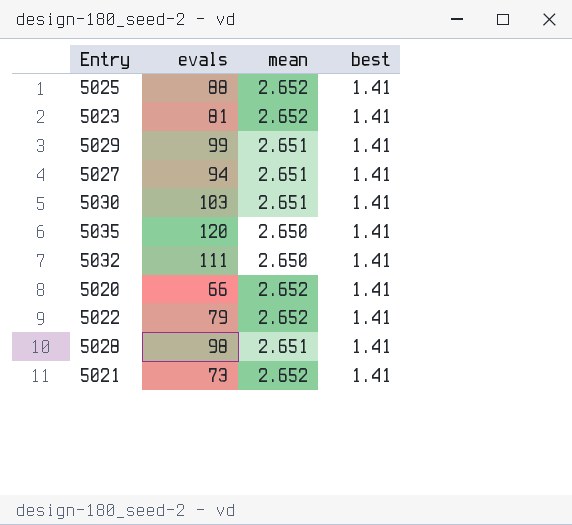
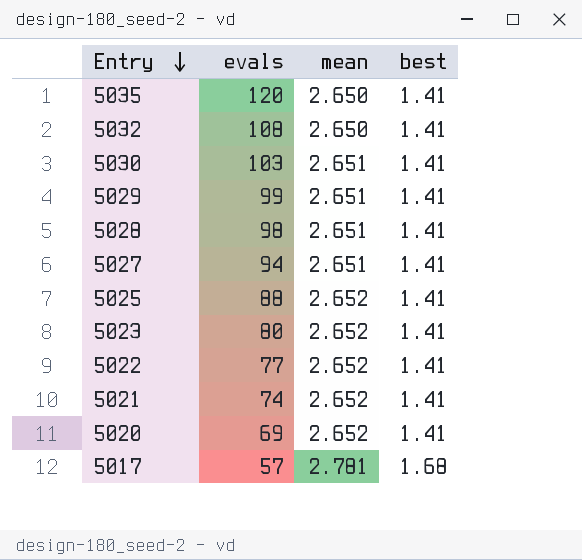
row order: none -> Entry descending
5032 | evals: 111 -> 108
5023 | evals: 81 -> 80
5022 | evals: 79 -> 77
5021 | evals: 73 -> 74
5020 | evals: 66 -> 69
row 5017: none -> 57 | 2.781 | 1.68

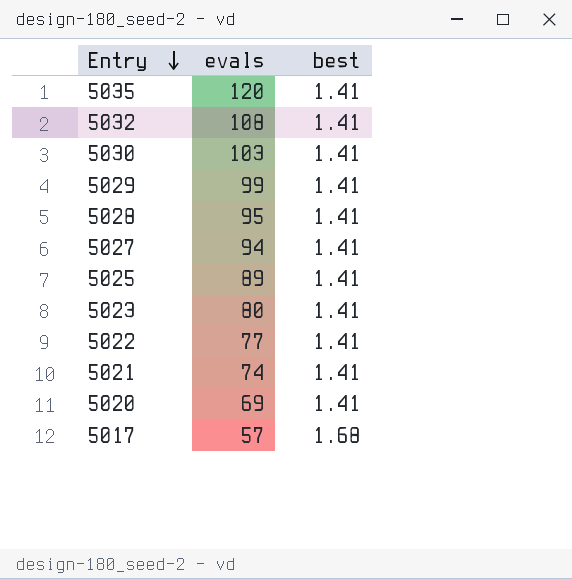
column mean | position: 3 -> none
5028 | evals: 98 -> 95
5025 | evals: 88 -> 89

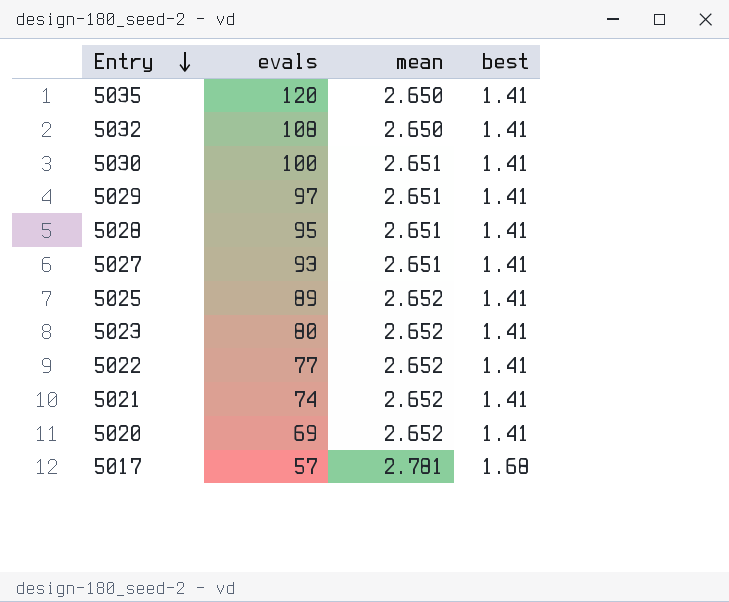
column mean | position: none -> 3
5030 | evals: 103 -> 100
5029 | evals: 99 -> 97
5027 | evals: 94 -> 93

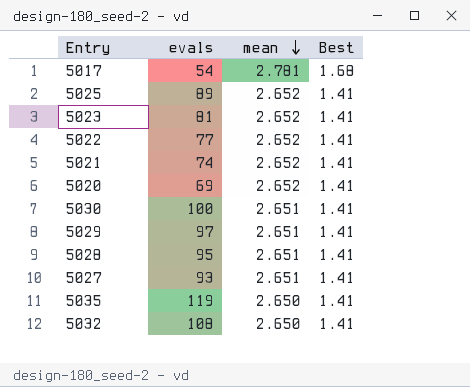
row order: Entry descending -> mean descending
column name: best -> Best
5017 | evals: 57 -> 54
5023 | evals: 80 -> 81
5035 | evals: 120 -> 119

